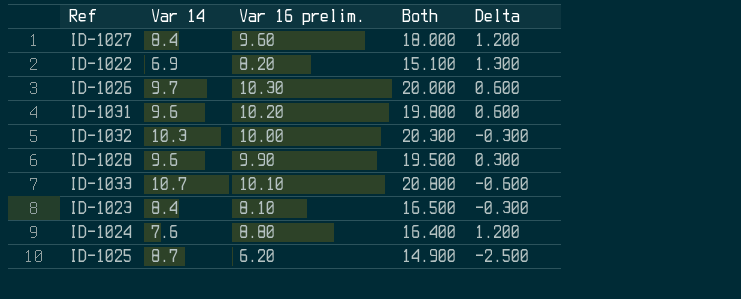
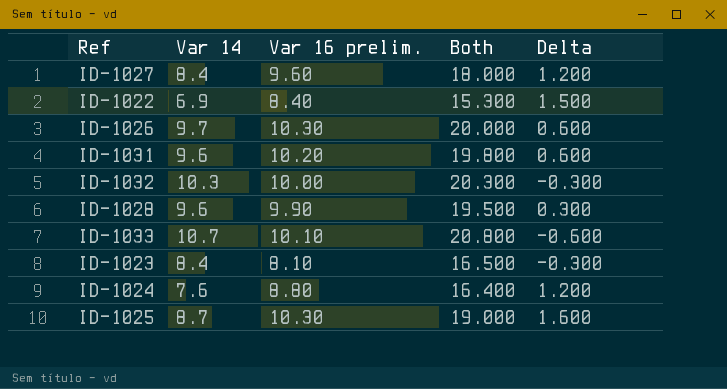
ID-1022 | Var 16 prelim.: 8.20 -> 8.40
ID-1022 | Both: 15.100 -> 15.300
ID-1022 | Delta: 1.300 -> 1.500
ID-1025 | Var 16 prelim.: 6.20 -> 10.30
ID-1025 | Both: 14.900 -> 19.000
ID-1025 | Delta: -2.500 -> 1.600

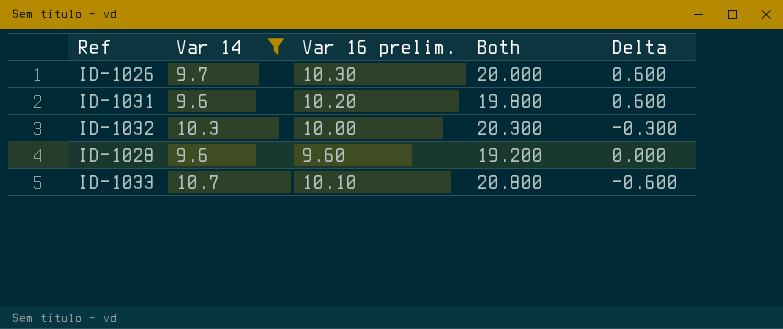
filter: none -> Var 14 >= 9.6
ID-1028 | Var 16 prelim.: 9.90 -> 9.60
ID-1028 | Both: 19.500 -> 19.200
ID-1028 | Delta: 0.300 -> 0.000

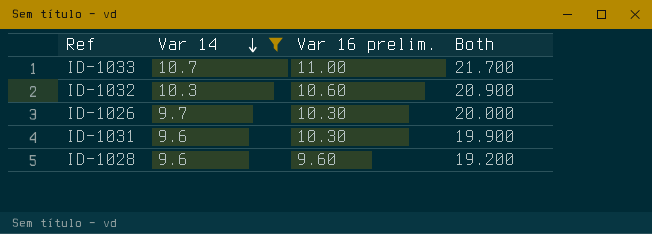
row order: none -> Var 14 descending
column Delta | formula: [Var 16 prelim.] - [Var 14] -> none
ID-1033 | Var 16 prelim.: 10.10 -> 11.00
ID-1033 | Both: 20.800 -> 21.700
ID-1032 | Var 16 prelim.: 10.00 -> 10.60
ID-1032 | Both: 20.300 -> 20.900
ID-1031 | Var 16 prelim.: 10.20 -> 10.30
ID-1031 | Both: 19.800 -> 19.900

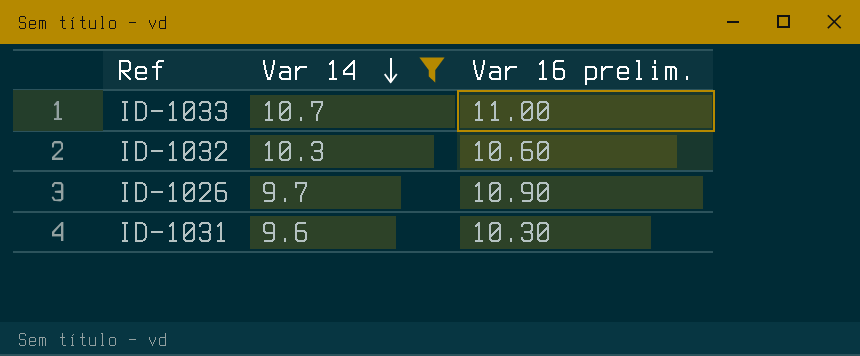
column Both | formula: [Var 14] + [Var 16 prelim.] -> none
row ID-1028: 9.6 | 9.60 | 19.200 -> none
ID-1026 | Var 16 prelim.: 10.30 -> 10.90

